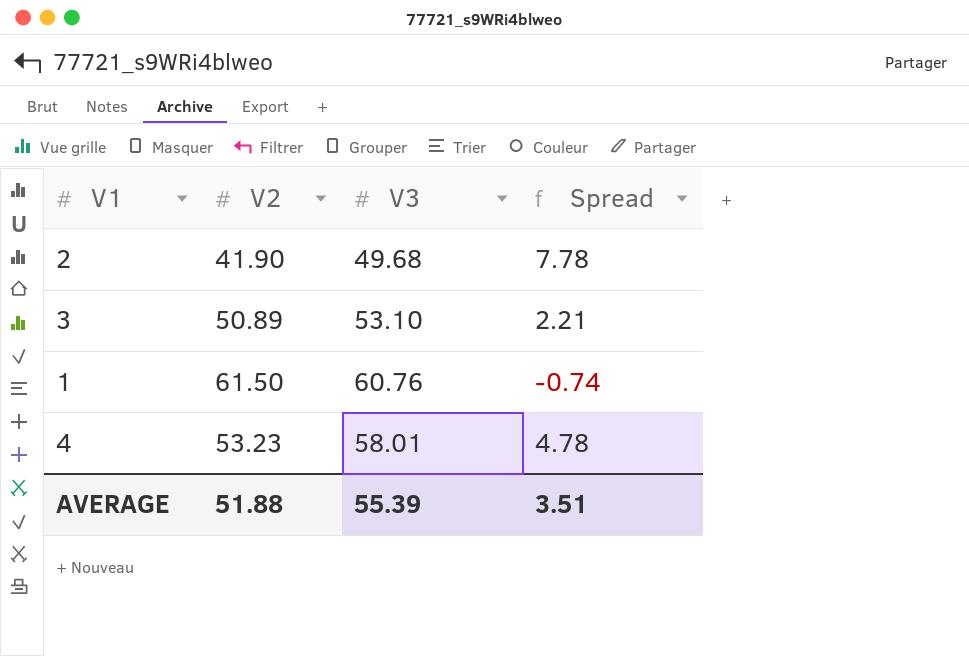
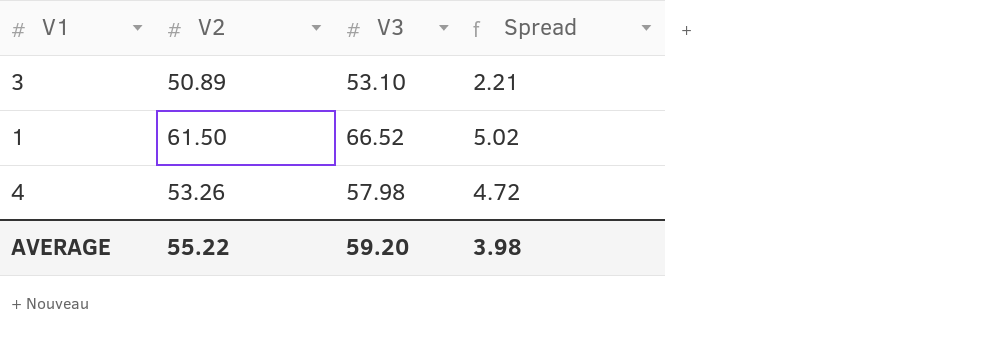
row 2: 41.90 | 49.68 | 7.78 -> none
1 | V3: 60.76 -> 66.52
1 | Spread: -0.74 -> 5.02
4 | V2: 53.23 -> 53.26
4 | V3: 58.01 -> 57.98
4 | Spread: 4.78 -> 4.72
AVERAGE | V2: 51.88 -> 55.22
AVERAGE | V3: 55.39 -> 59.20
AVERAGE | Spread: 3.51 -> 3.98

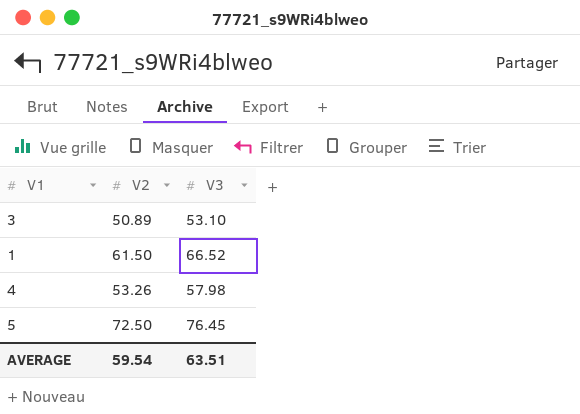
column Spread | formula: [V3] - [V2] -> none
row 5: none -> 72.50 | 76.45
AVERAGE | V2: 55.22 -> 59.54
AVERAGE | V3: 59.20 -> 63.51

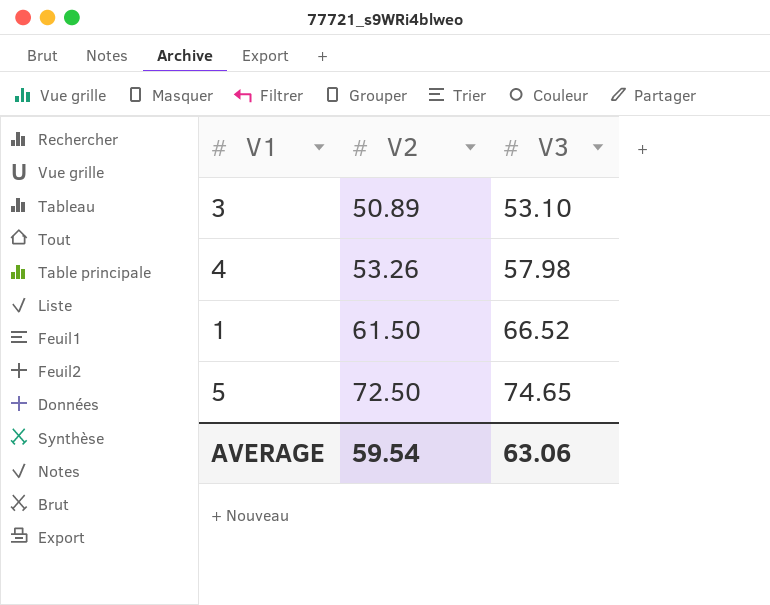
row order: none -> V2 ascending
5 | V3: 76.45 -> 74.65
AVERAGE | V3: 63.51 -> 63.06

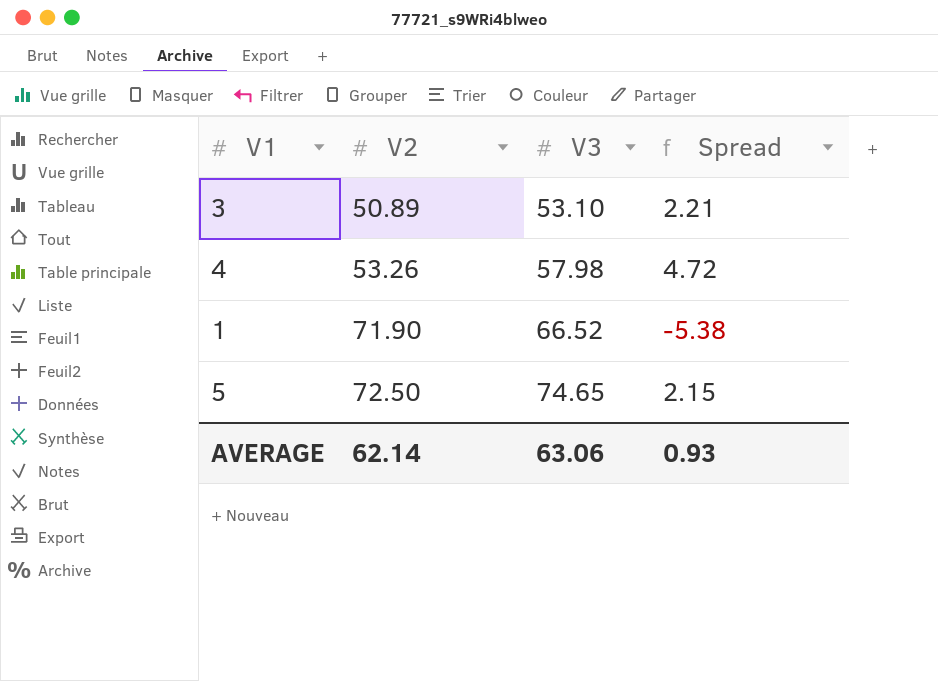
column Spread | formula: none -> [V3] - [V2]
1 | V2: 61.50 -> 71.90
AVERAGE | V2: 59.54 -> 62.14

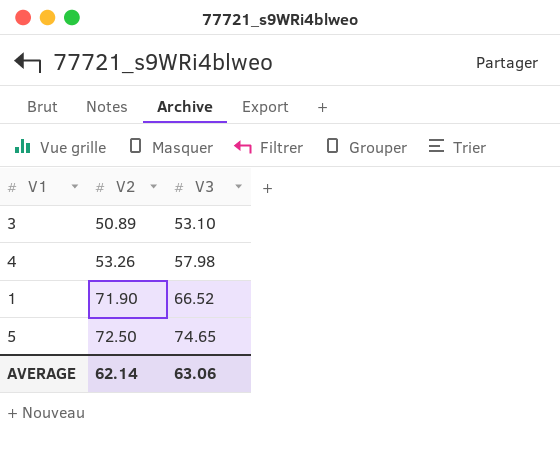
column Spread | formula: [V3] - [V2] -> none

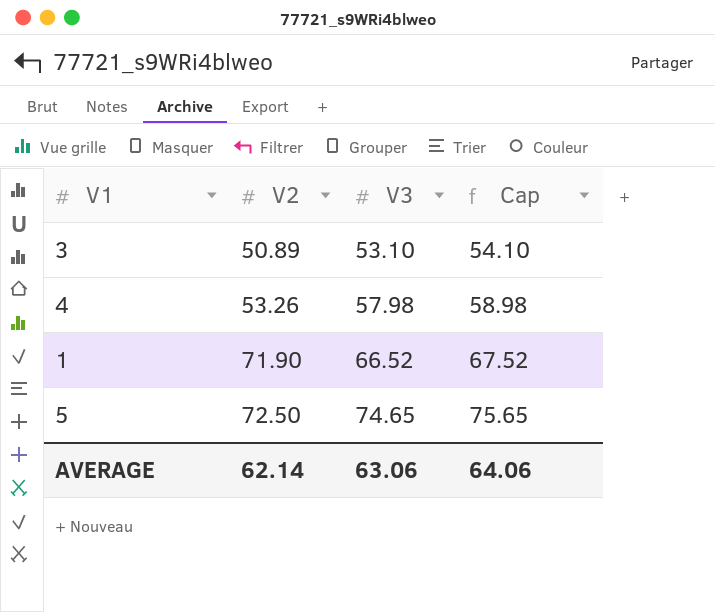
column Cap | formula: none -> [V3] + 1

